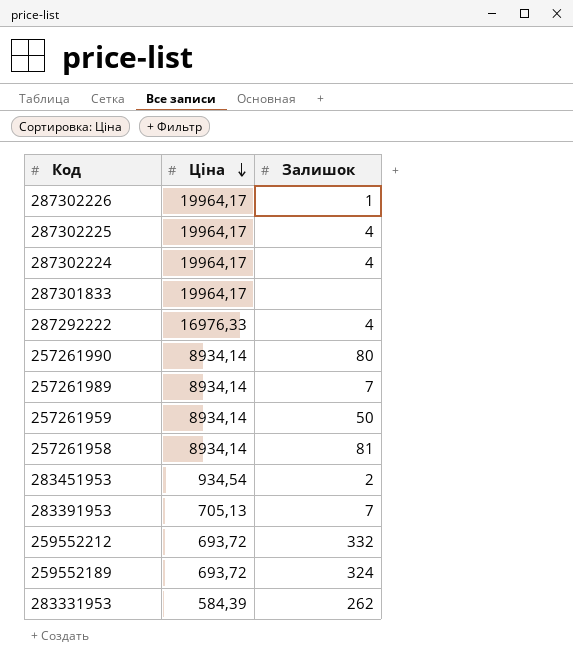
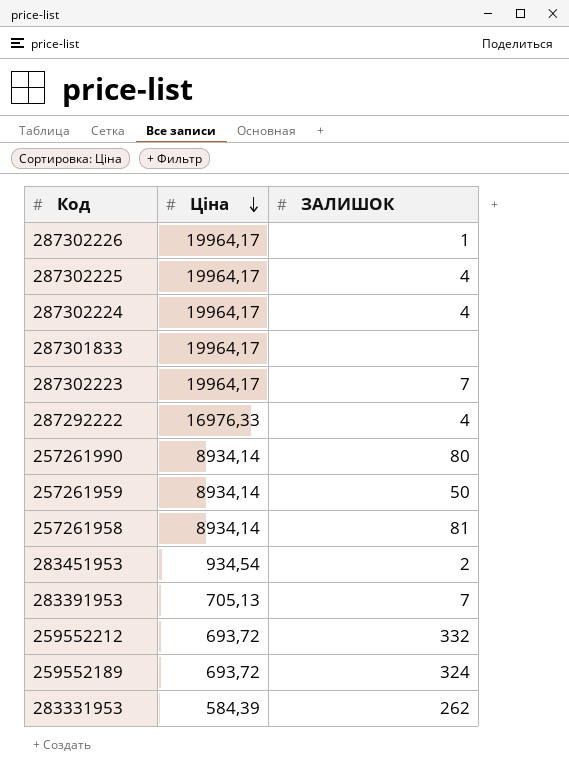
column name: Залишок -> ЗАЛИШОК
row 257261989: 8934,14 | 7 -> none
row 287302223: none -> 19964,17 | 7

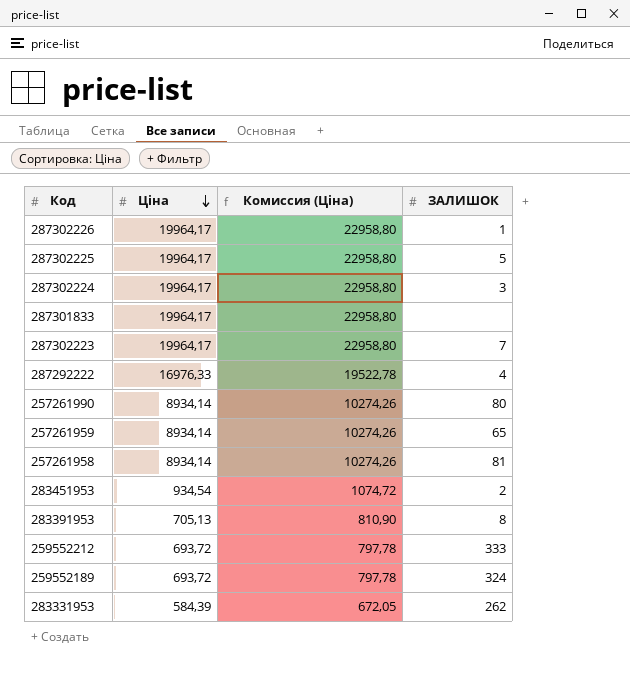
column Комиссия (Ціна) | formula: none -> [Ціна] * 1,15
287302225 | ЗАЛИШОК: 4 -> 5
287302224 | ЗАЛИШОК: 4 -> 3
257261959 | ЗАЛИШОК: 50 -> 65
283391953 | ЗАЛИШОК: 7 -> 8
259552212 | ЗАЛИШОК: 332 -> 333

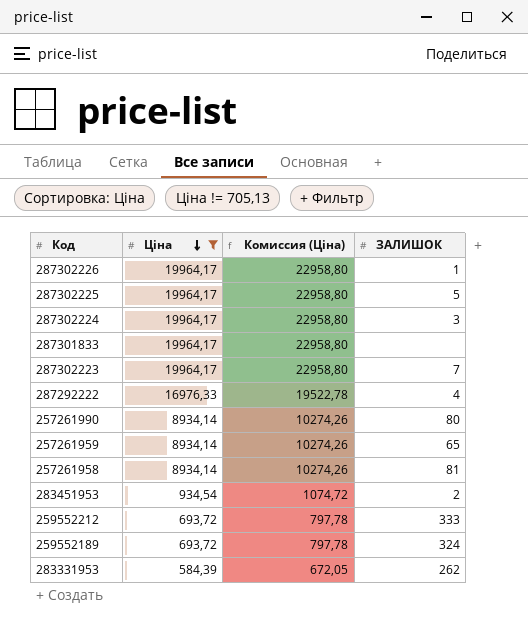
filter: none -> Ціна != 705,13

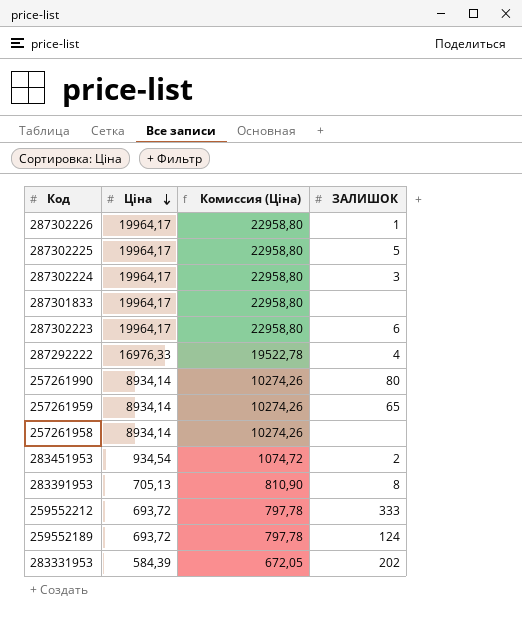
filter: Ціна != 705,13 -> none
287302223 | ЗАЛИШОК: 7 -> 6
257261958 | ЗАЛИШОК: 81 -> none
259552189 | ЗАЛИШОК: 324 -> 124
283331953 | ЗАЛИШОК: 262 -> 202

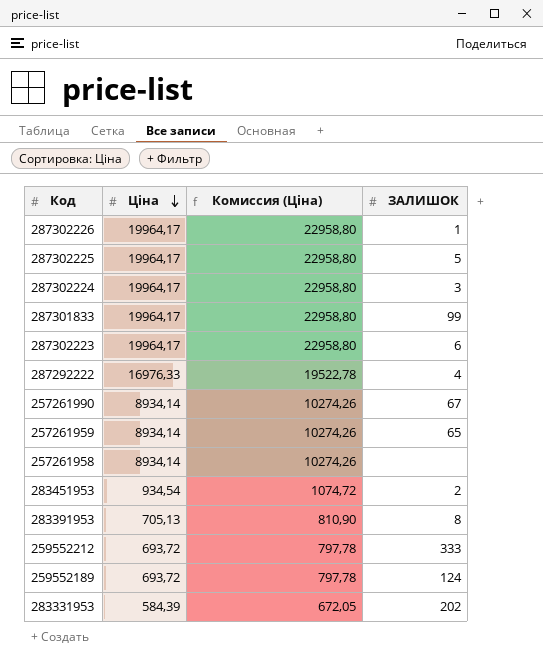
287301833 | ЗАЛИШОК: none -> 99
257261990 | ЗАЛИШОК: 80 -> 67

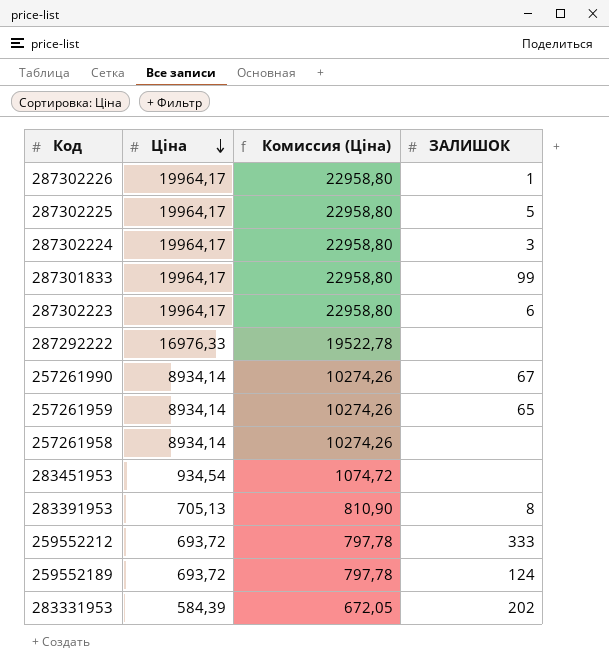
287292222 | ЗАЛИШОК: 4 -> none
283451953 | ЗАЛИШОК: 2 -> none

